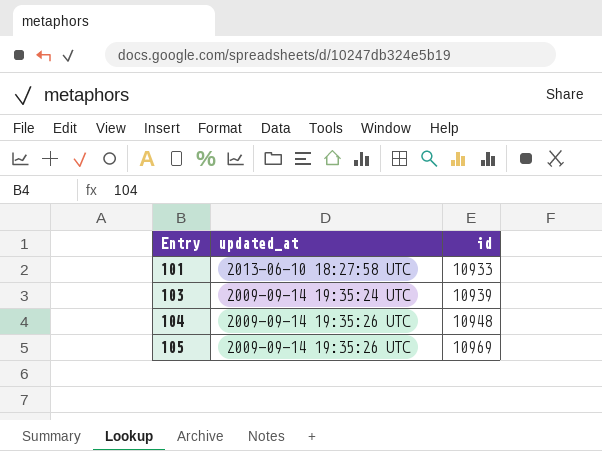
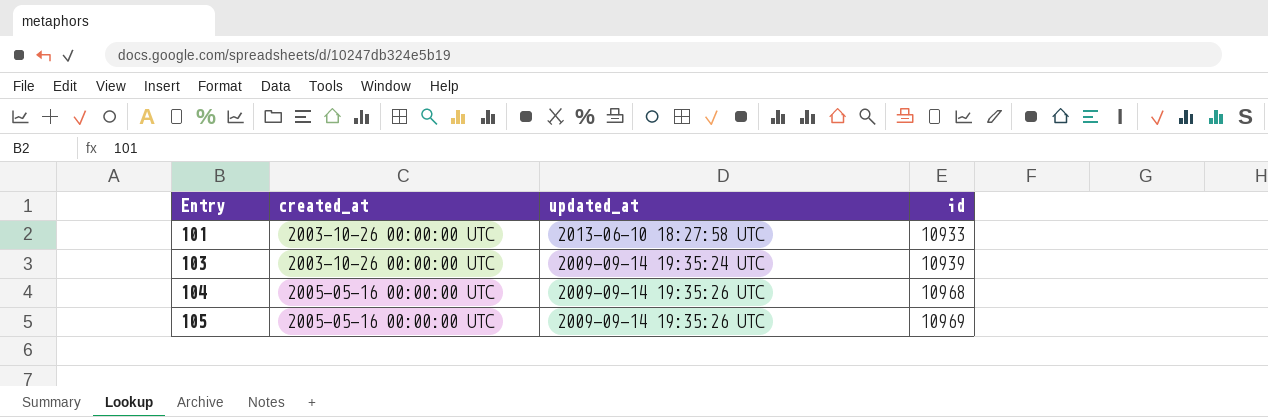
column created_at | position: none -> 2
104 | id: 10948 -> 10968

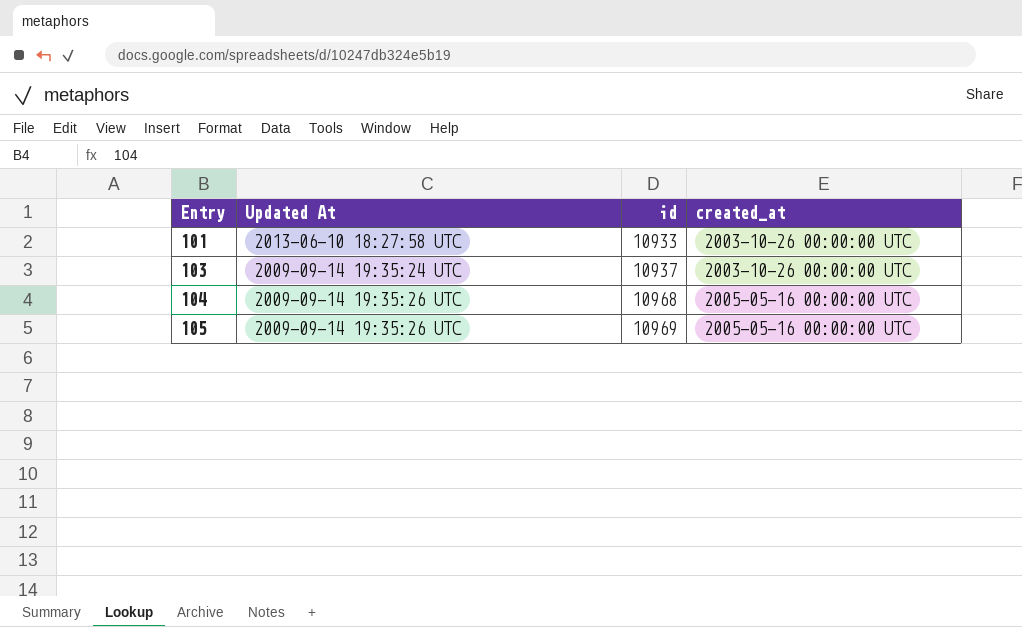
column name: updated_at -> Updated At
column created_at | position: 2 -> 4
103 | id: 10939 -> 10937

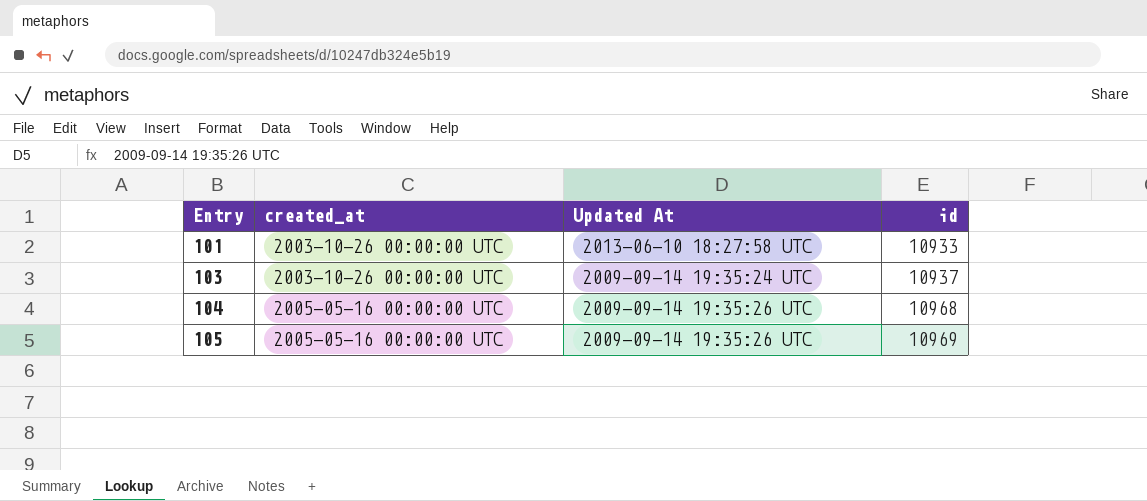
column created_at | position: 4 -> 2

